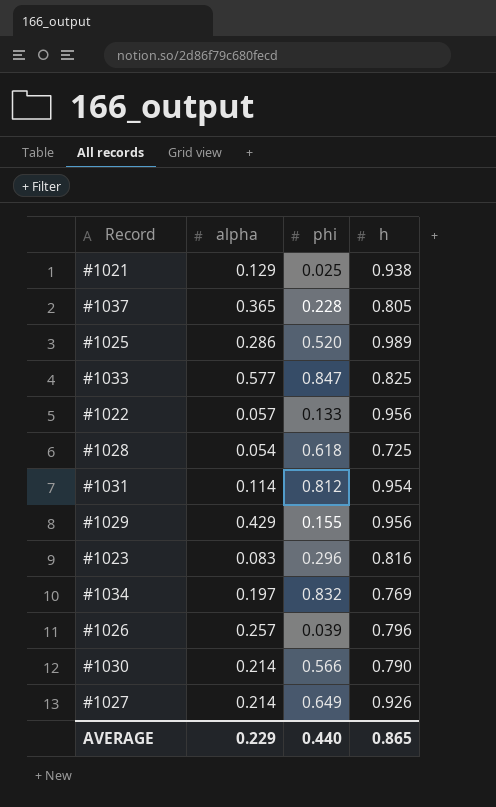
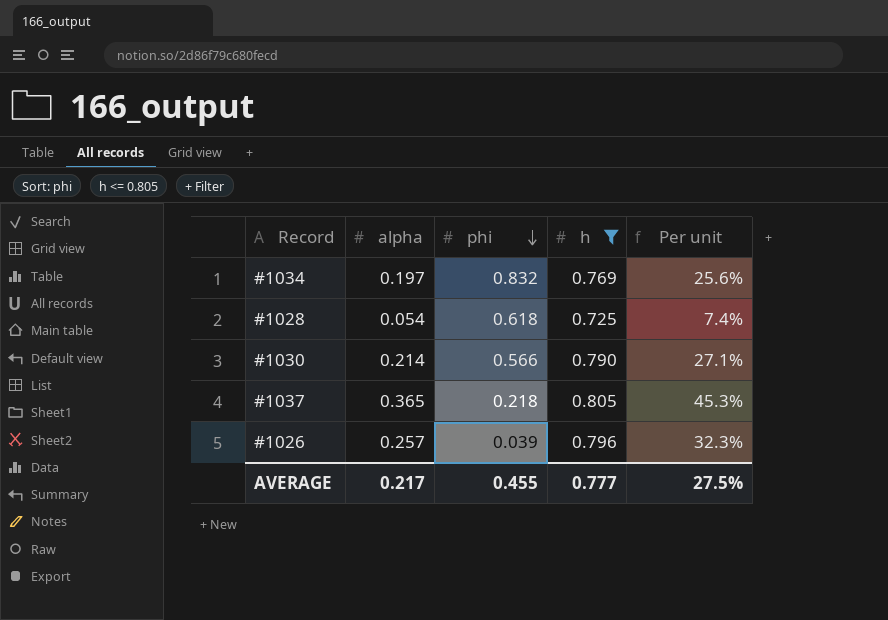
filter: none -> h <= 0.805
row order: none -> phi descending
column Per unit | formula: none -> [alpha] / [h]
#1037 | phi: 0.228 -> 0.218
AVERAGE | alpha: 0.229 -> 0.217
AVERAGE | phi: 0.440 -> 0.455
AVERAGE | h: 0.865 -> 0.777

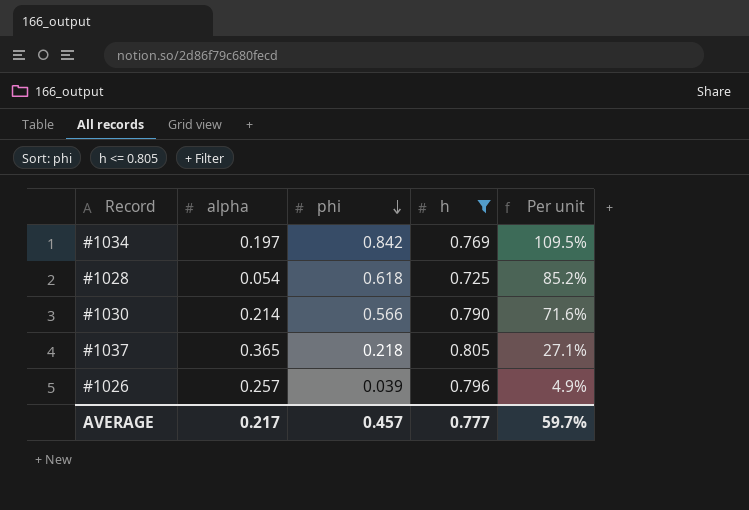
column Per unit | formula: [alpha] / [h] -> [phi] / [h]
#1034 | phi: 0.832 -> 0.842
AVERAGE | phi: 0.455 -> 0.457
AVERAGE | Per unit: 27.5% -> 59.7%

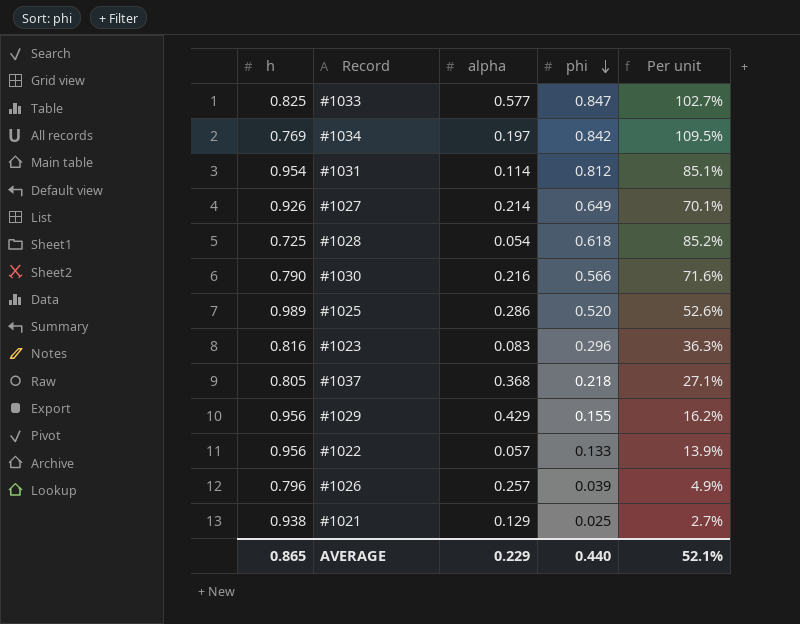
filter: h <= 0.805 -> none
column h | position: 4 -> 1
#1030 | alpha: 0.214 -> 0.216
#1037 | alpha: 0.365 -> 0.368
AVERAGE | h: 0.777 -> 0.865
AVERAGE | alpha: 0.217 -> 0.229
AVERAGE | phi: 0.457 -> 0.440
AVERAGE | Per unit: 59.7% -> 52.1%

